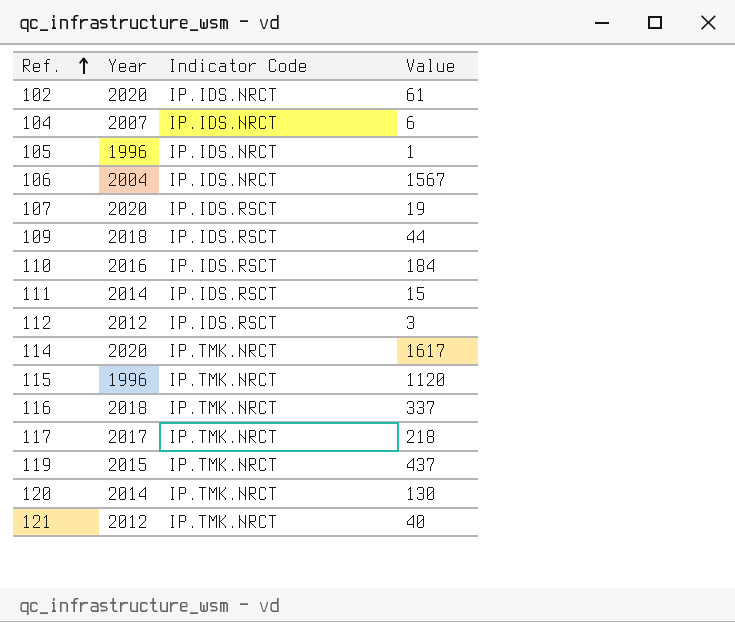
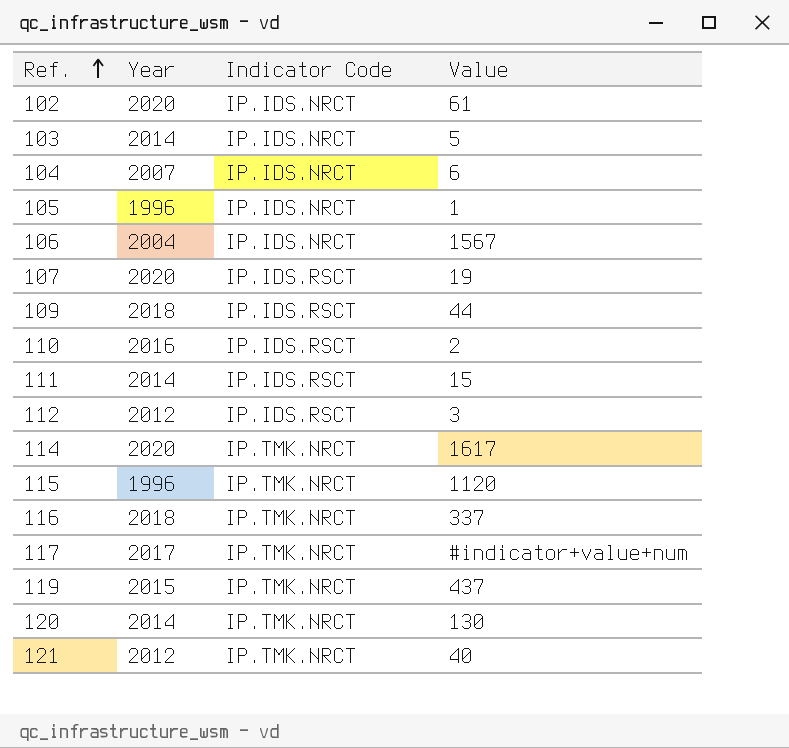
row 103: none -> 2014 | IP.IDS.NRCT | 5
110 | Value: 184 -> 2
117 | Value: 218 -> #indicator+value+num

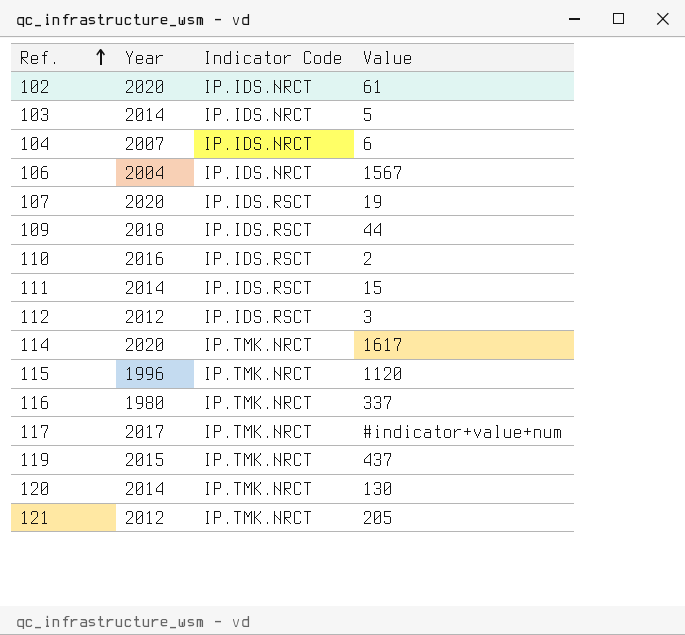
row 105: 1996 | IP.IDS.NRCT | 1 -> none
116 | Year: 2018 -> 1980
121 | Value: 40 -> 205

